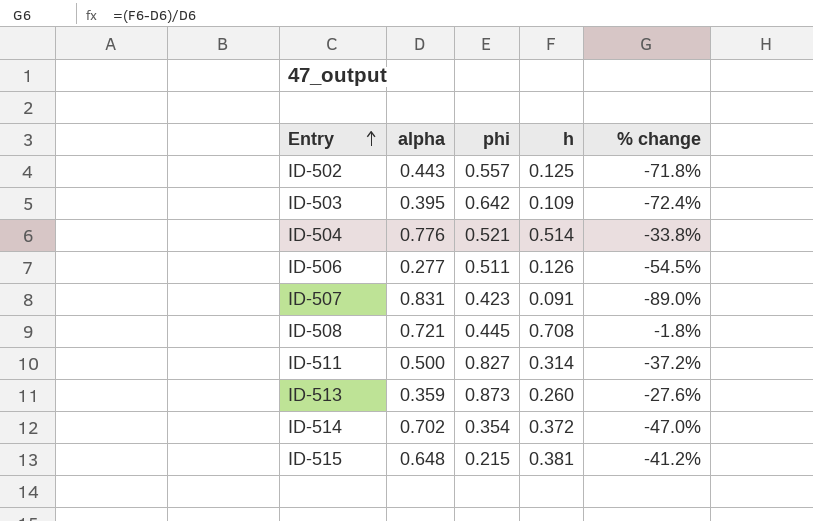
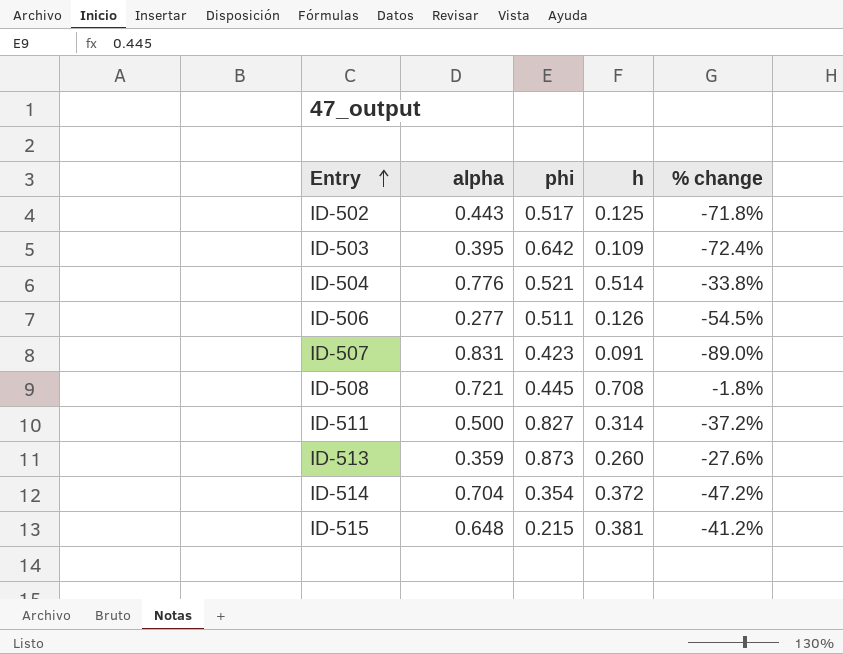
ID-502 | phi: 0.557 -> 0.517
ID-514 | alpha: 0.702 -> 0.704
ID-514 | % change: -47.0% -> -47.2%

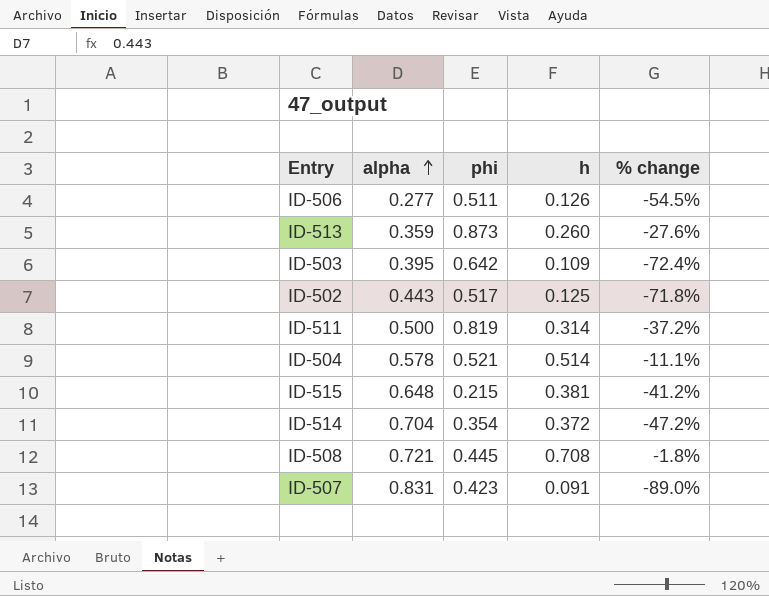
row order: Entry ascending -> alpha ascending
ID-511 | phi: 0.827 -> 0.819
ID-504 | alpha: 0.776 -> 0.578
ID-504 | % change: -33.8% -> -11.1%

